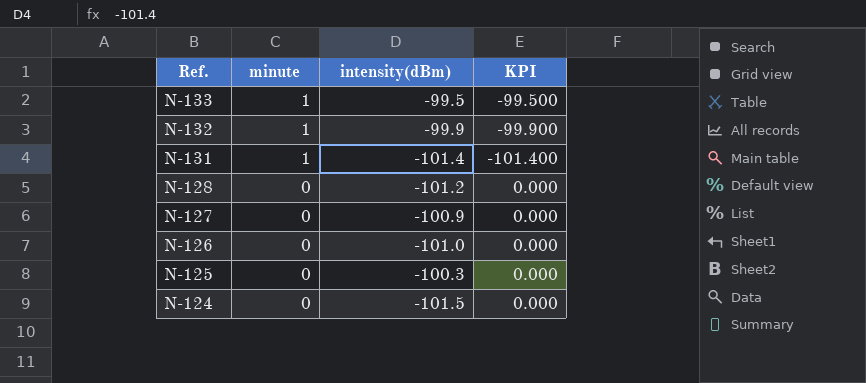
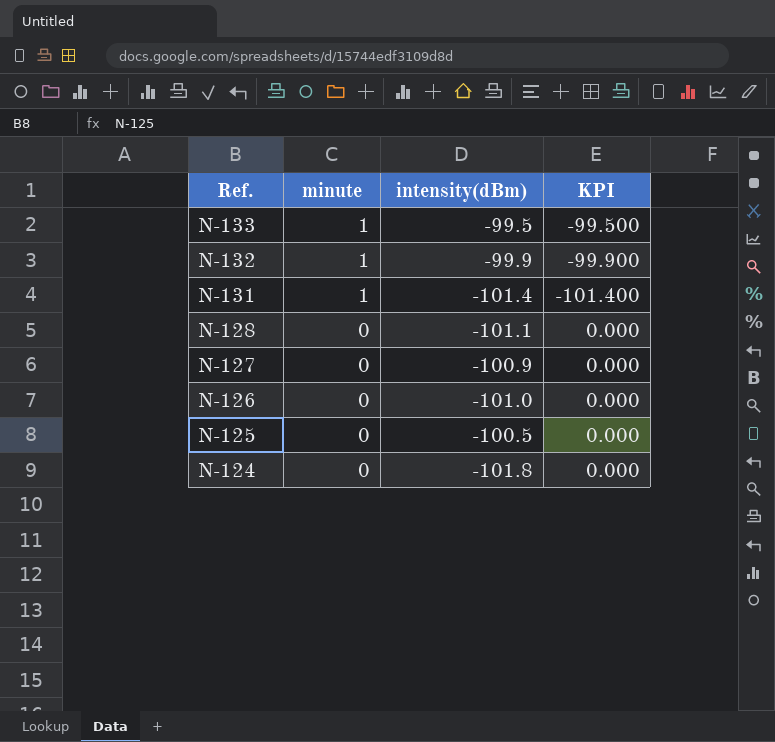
N-128 | intensity(dBm): -101.2 -> -101.1
N-125 | intensity(dBm): -100.3 -> -100.5
N-124 | intensity(dBm): -101.5 -> -101.8

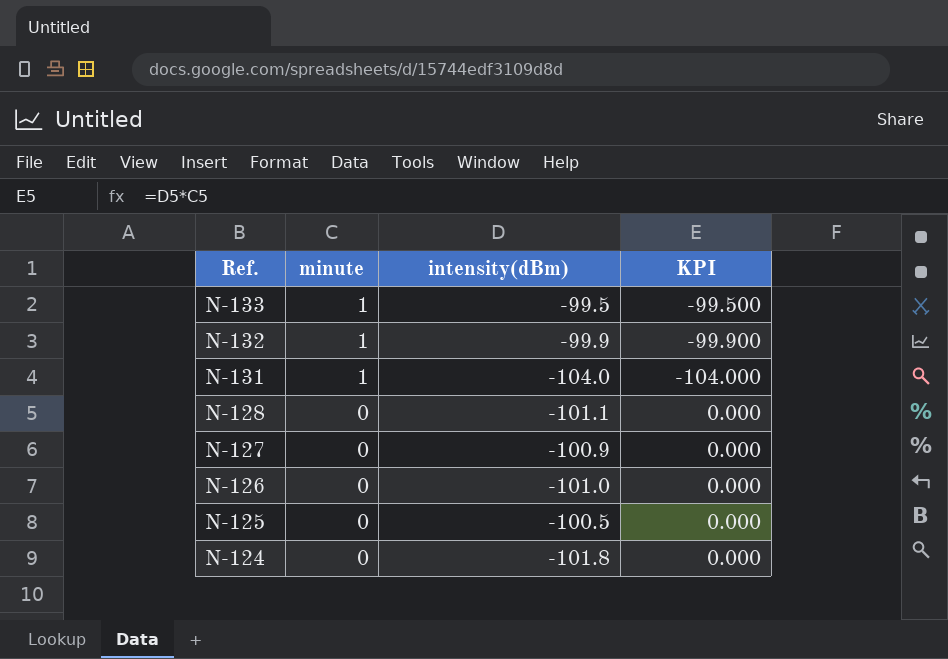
N-131 | intensity(dBm): -101.4 -> -104.0
N-131 | KPI: -101.400 -> -104.000

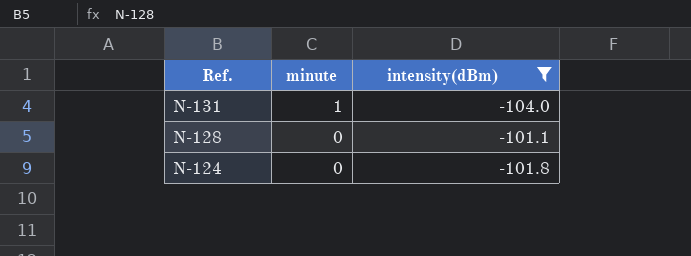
filter: none -> intensity(dBm) <= -101.1
column KPI | formula: [minute] * [intensity(dBm)] -> none

